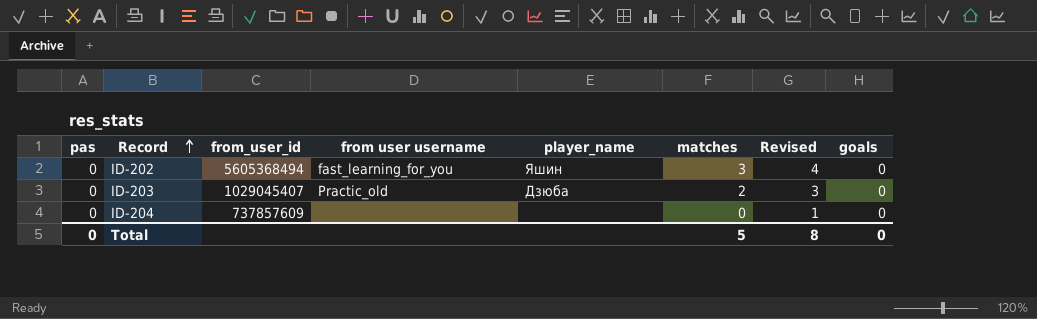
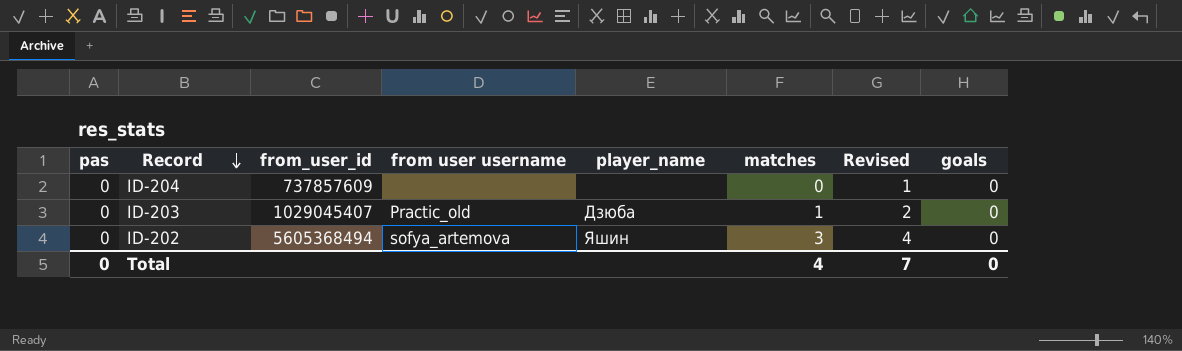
row order: Record ascending -> Record descending
ID-203 | matches: 2 -> 1
ID-203 | Revised: 3 -> 2
ID-202 | from user username: fast_learning_for_you -> sofya_artemova
Total | matches: 5 -> 4
Total | Revised: 8 -> 7

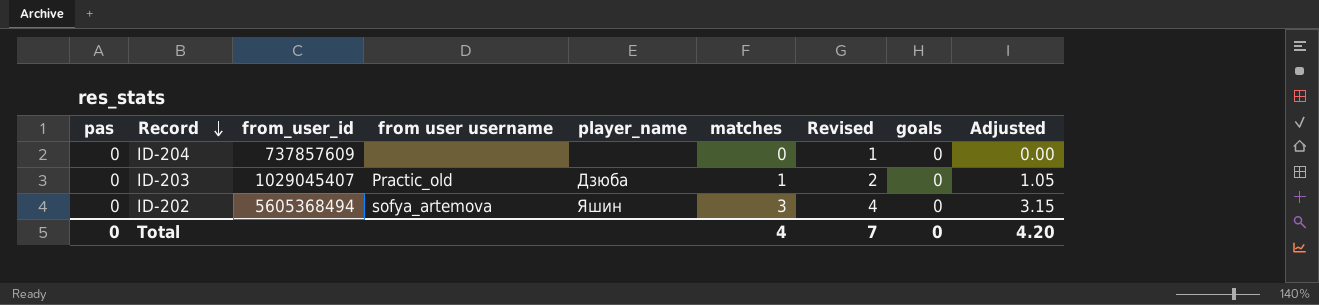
column Adjusted | formula: none -> [matches] * 1.05

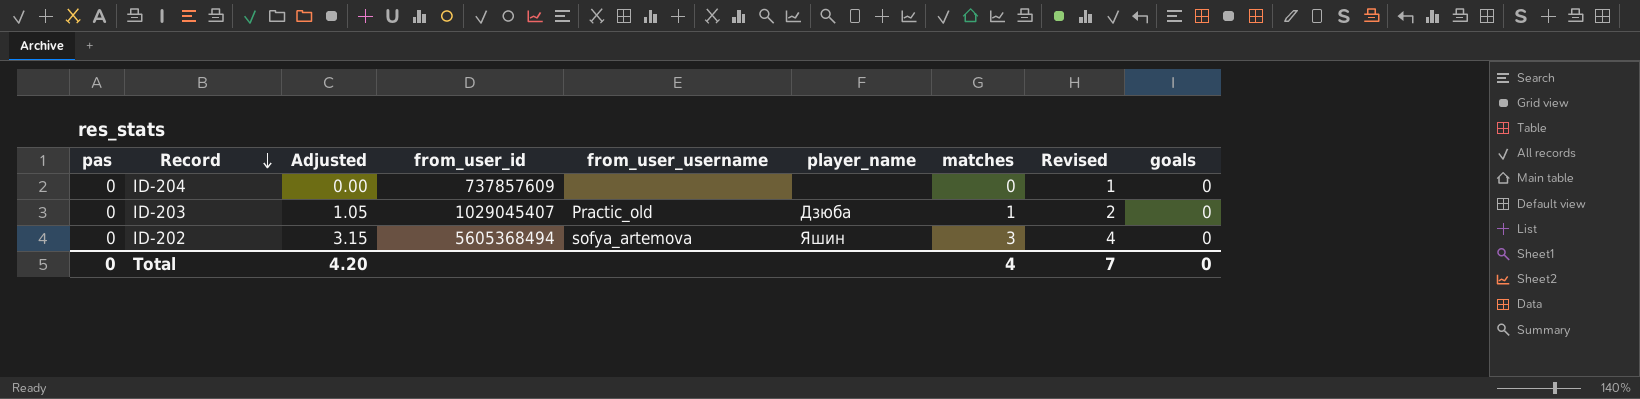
column Adjusted | position: 9 -> 3
column name: from user username -> from_user_username

